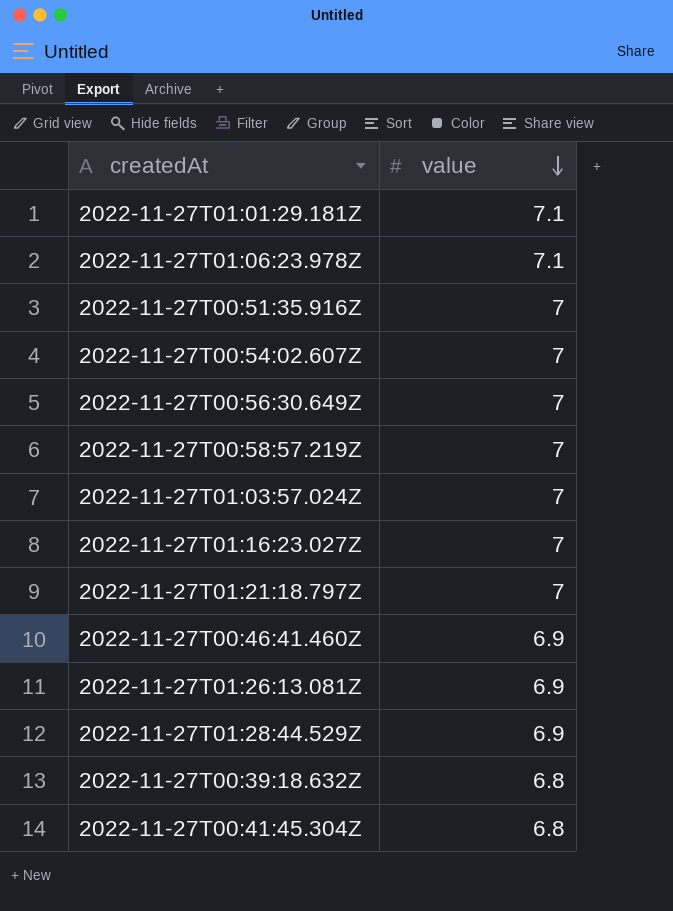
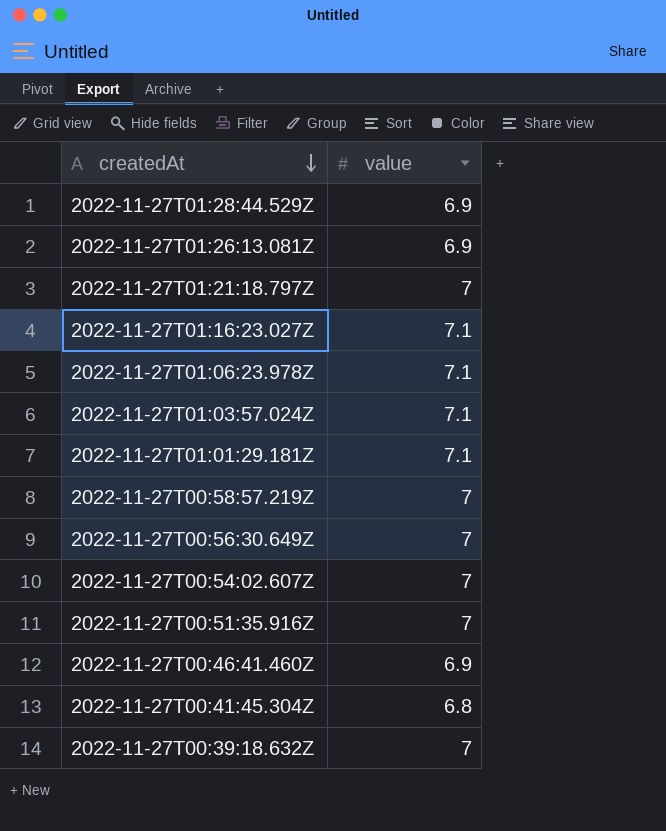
row order: value descending -> createdAt descending
2022-11-27T01:16:23.027Z | value: 7 -> 7.1
2022-11-27T01:03:57.024Z | value: 7 -> 7.1
2022-11-27T00:39:18.632Z | value: 6.8 -> 7

